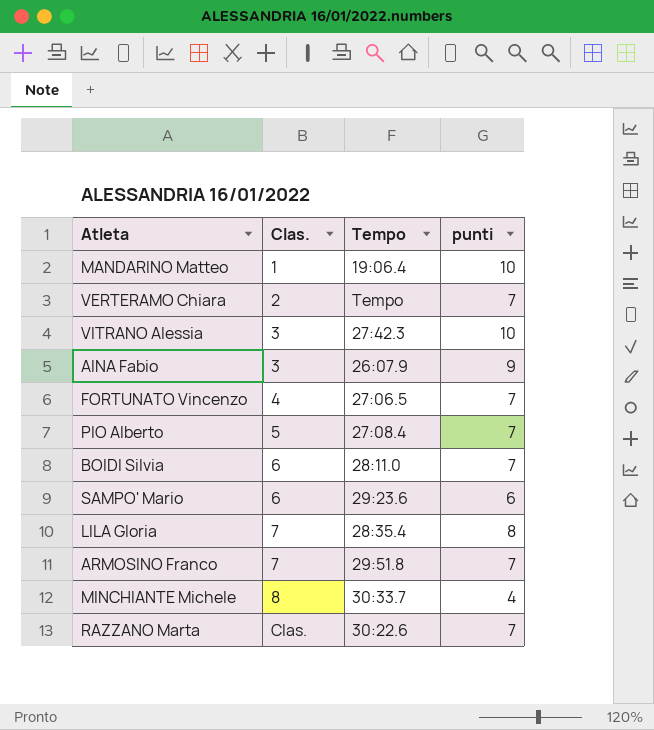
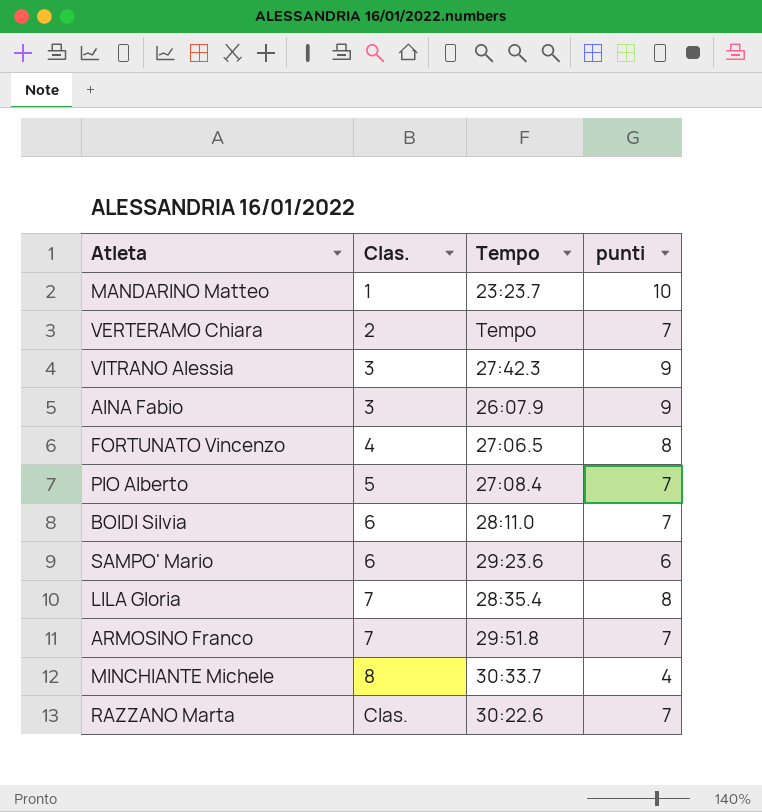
MANDARINO Matteo | Tempo: 19:06.4 -> 23:23.7
VITRANO Alessia | punti: 10 -> 9
FORTUNATO Vincenzo | punti: 7 -> 8

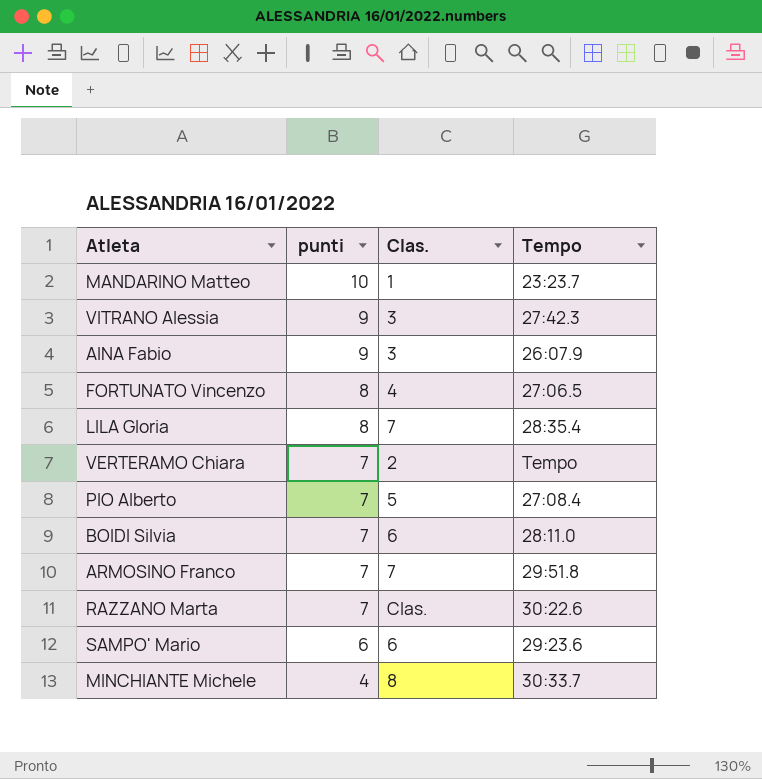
row order: Clas. ascending -> punti descending
column punti | position: 4 -> 2

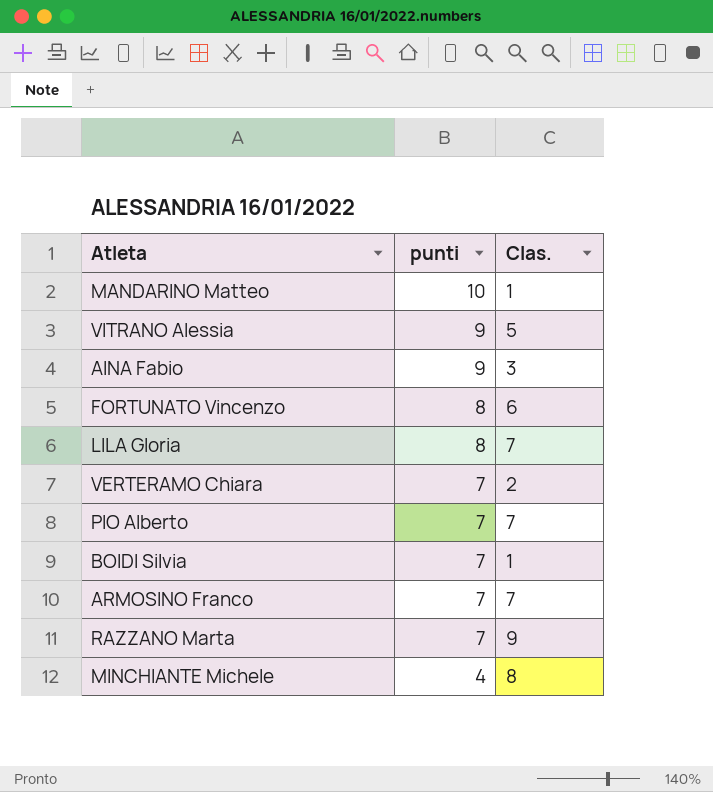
column Tempo | position: 4 -> none
row SAMPO' Mario: 6 | 6 | 29:23.6 -> none
VITRANO Alessia | Clas.: 3 -> 5
FORTUNATO Vincenzo | Clas.: 4 -> 6
PIO Alberto | Clas.: 5 -> 7
BOIDI Silvia | Clas.: 6 -> 1
RAZZANO Marta | Clas.: Clas. -> 9

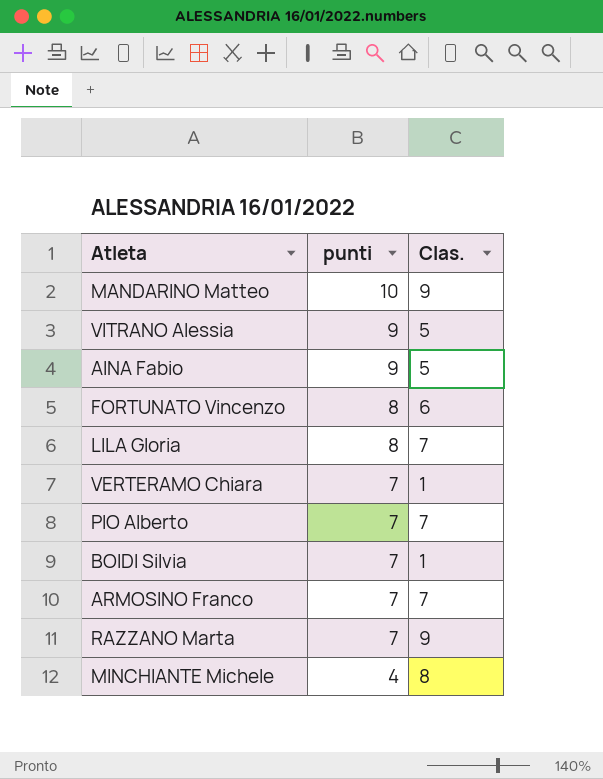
MANDARINO Matteo | Clas.: 1 -> 9
AINA Fabio | Clas.: 3 -> 5
VERTERAMO Chiara | Clas.: 2 -> 1

